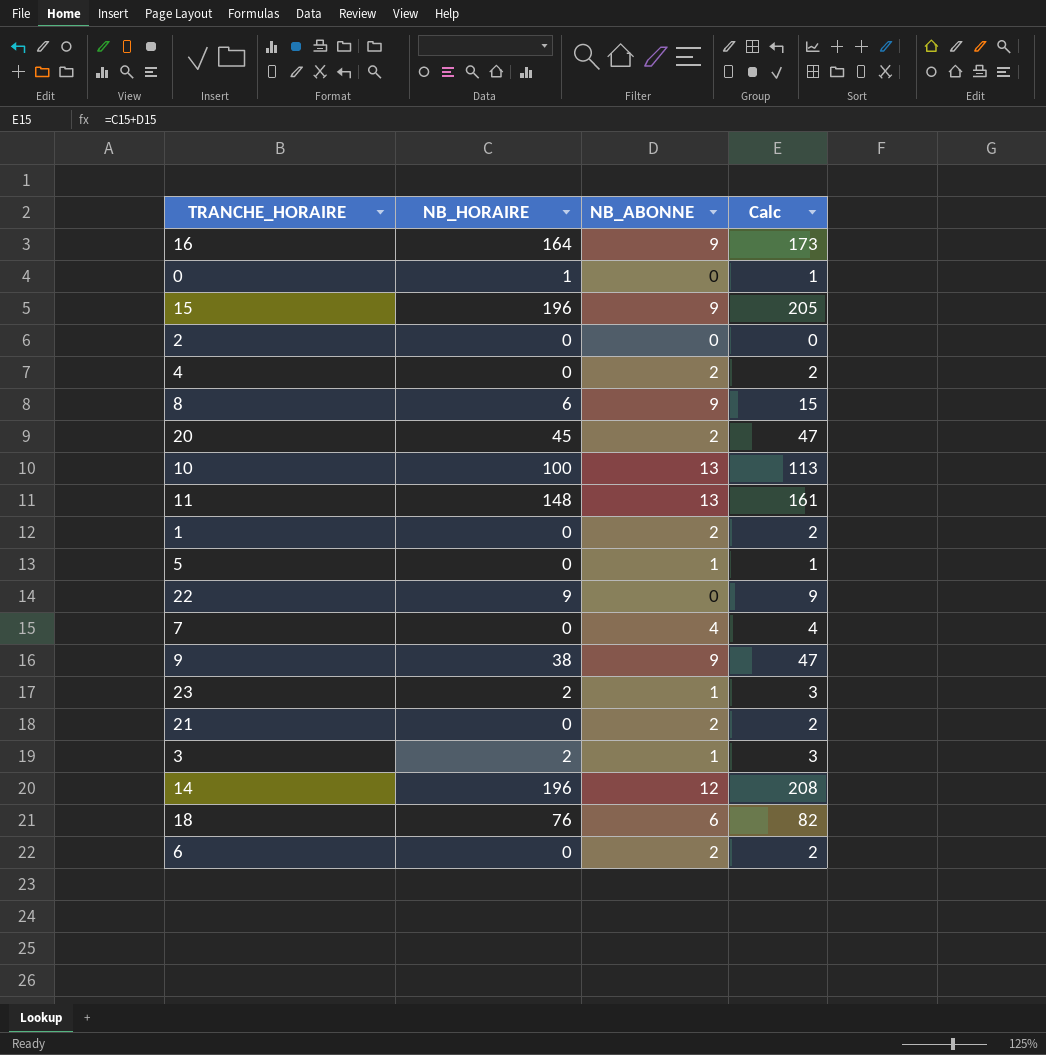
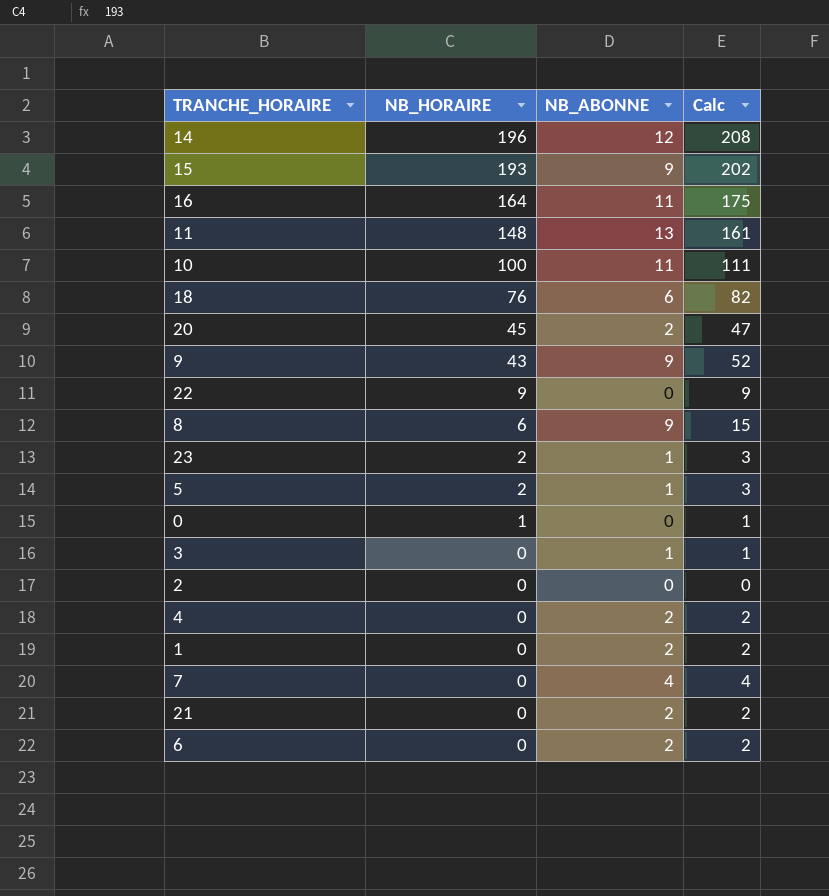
row order: none -> NB_HORAIRE descending
15 | NB_HORAIRE: 196 -> 193
15 | Calc: 205 -> 202
16 | NB_ABONNE: 9 -> 11
16 | Calc: 173 -> 175
10 | NB_ABONNE: 13 -> 11
10 | Calc: 113 -> 111
9 | NB_HORAIRE: 38 -> 43
9 | Calc: 47 -> 52
5 | NB_HORAIRE: 0 -> 2
5 | Calc: 1 -> 3
3 | NB_HORAIRE: 2 -> 0
3 | Calc: 3 -> 1

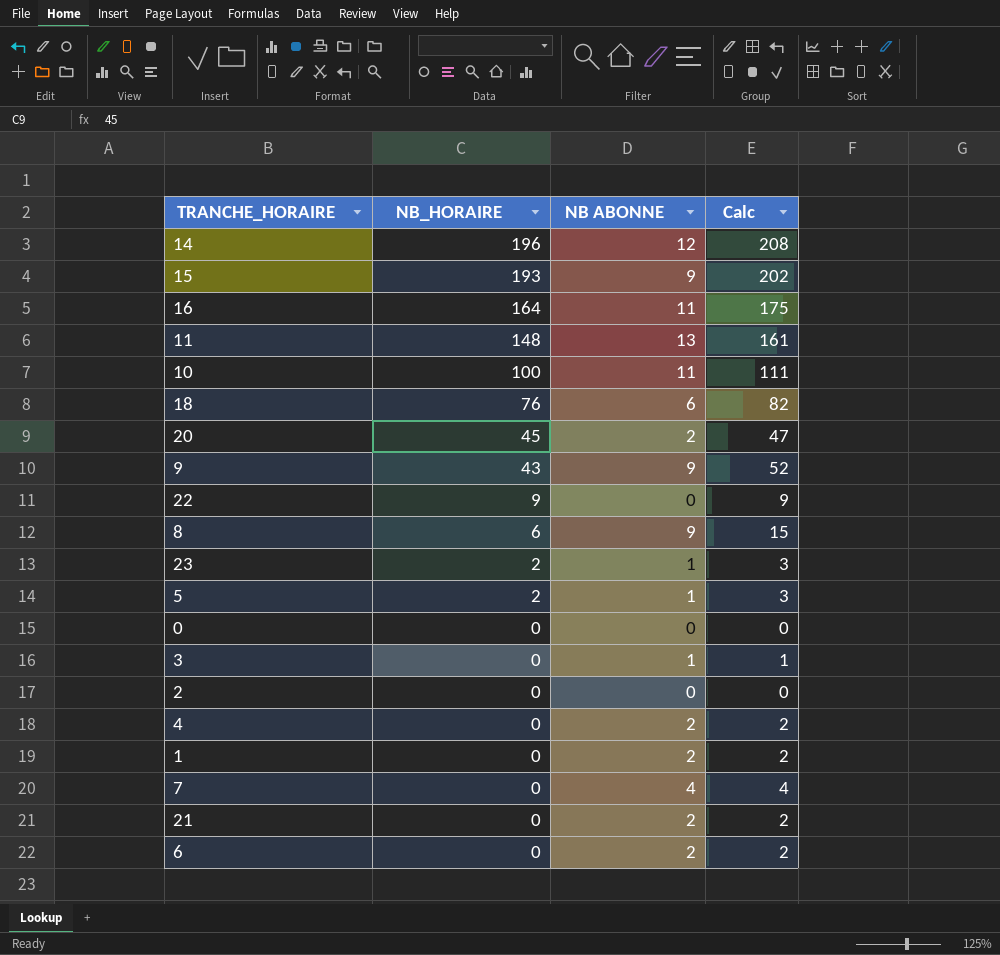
column name: NB_ABONNE -> NB ABONNE
0 | NB_HORAIRE: 1 -> 0
0 | Calc: 1 -> 0

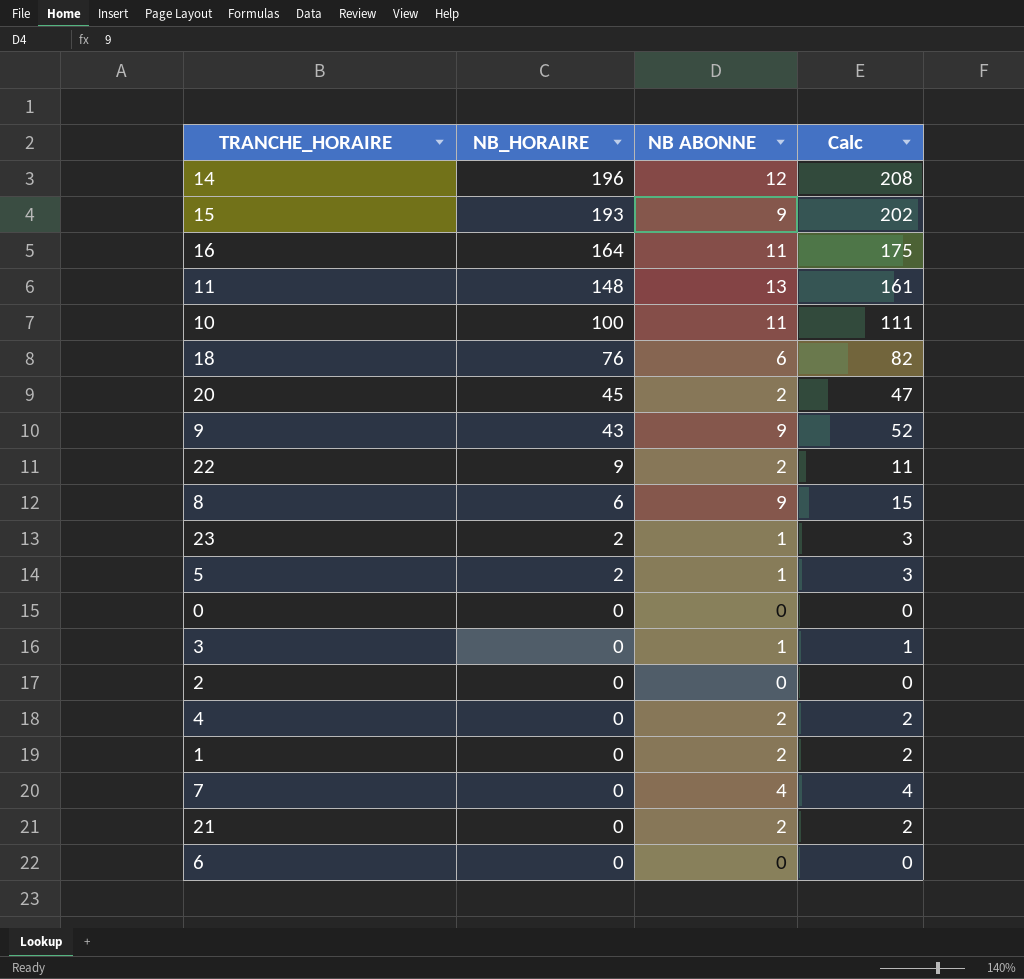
22 | NB ABONNE: 0 -> 2
22 | Calc: 9 -> 11
6 | NB ABONNE: 2 -> 0
6 | Calc: 2 -> 0

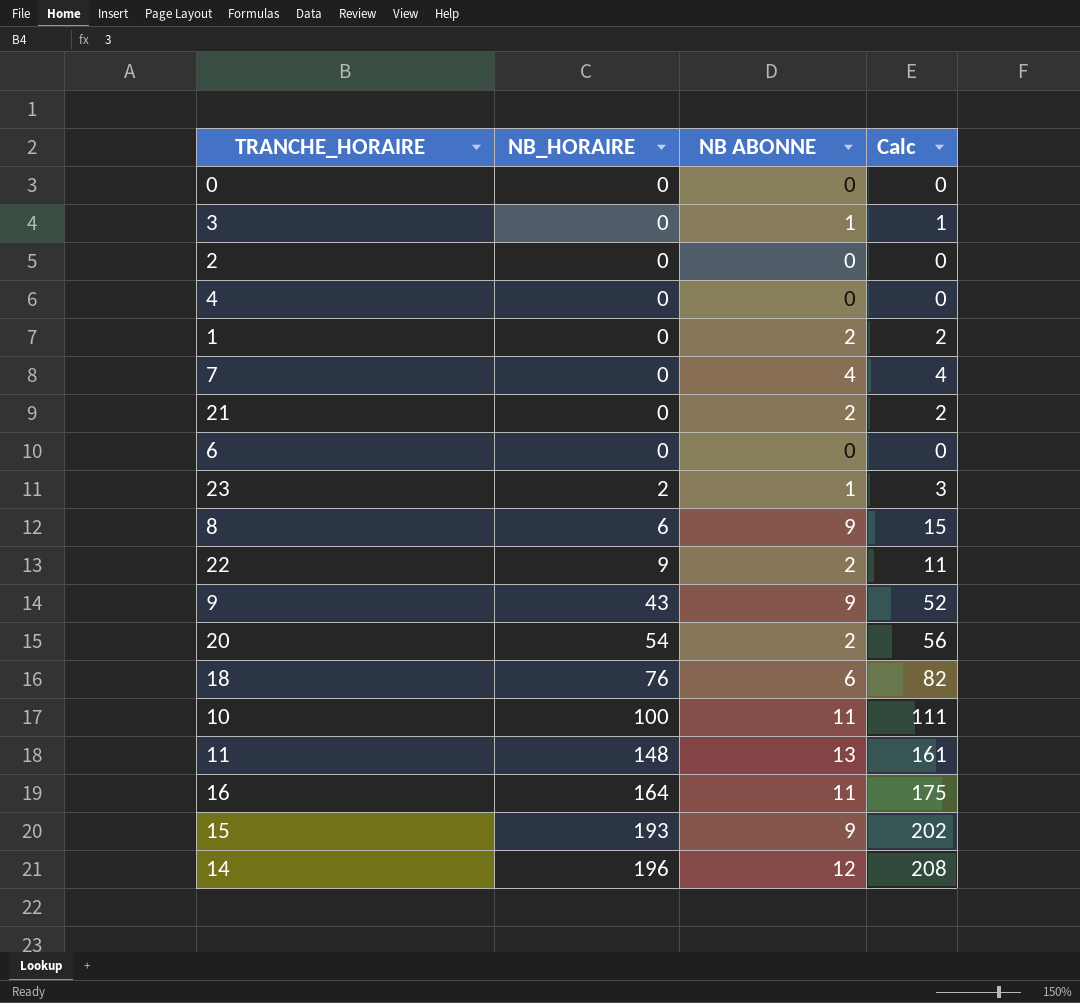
row order: NB_HORAIRE descending -> NB_HORAIRE ascending
row 5: 2 | 1 | 3 -> none
4 | NB ABONNE: 2 -> 0
4 | Calc: 2 -> 0
20 | NB_HORAIRE: 45 -> 54
20 | Calc: 47 -> 56

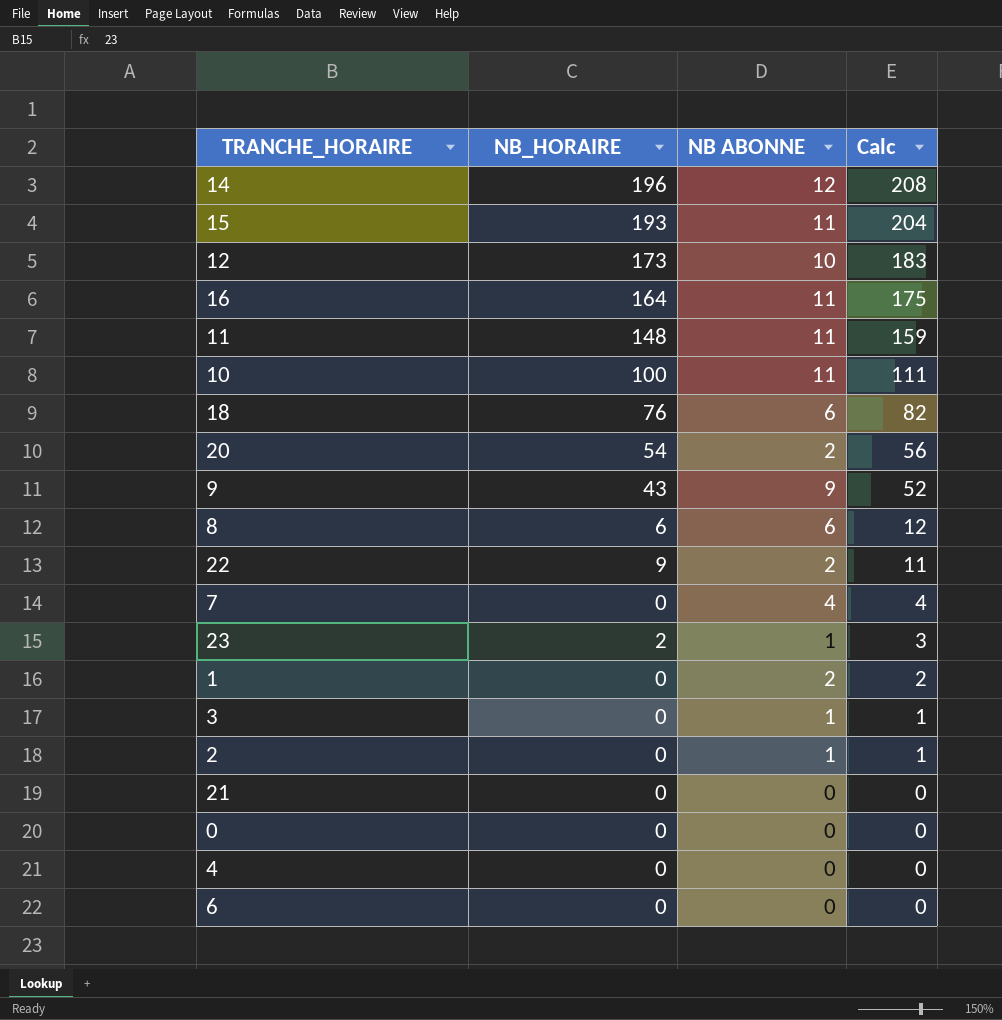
row order: NB_HORAIRE ascending -> Calc descending
15 | NB ABONNE: 9 -> 11
15 | Calc: 202 -> 204
row 12: none -> 173 | 10 | 183
11 | NB ABONNE: 13 -> 11
11 | Calc: 161 -> 159
8 | NB ABONNE: 9 -> 6
8 | Calc: 15 -> 12
2 | NB ABONNE: 0 -> 1
2 | Calc: 0 -> 1
21 | NB ABONNE: 2 -> 0
21 | Calc: 2 -> 0

